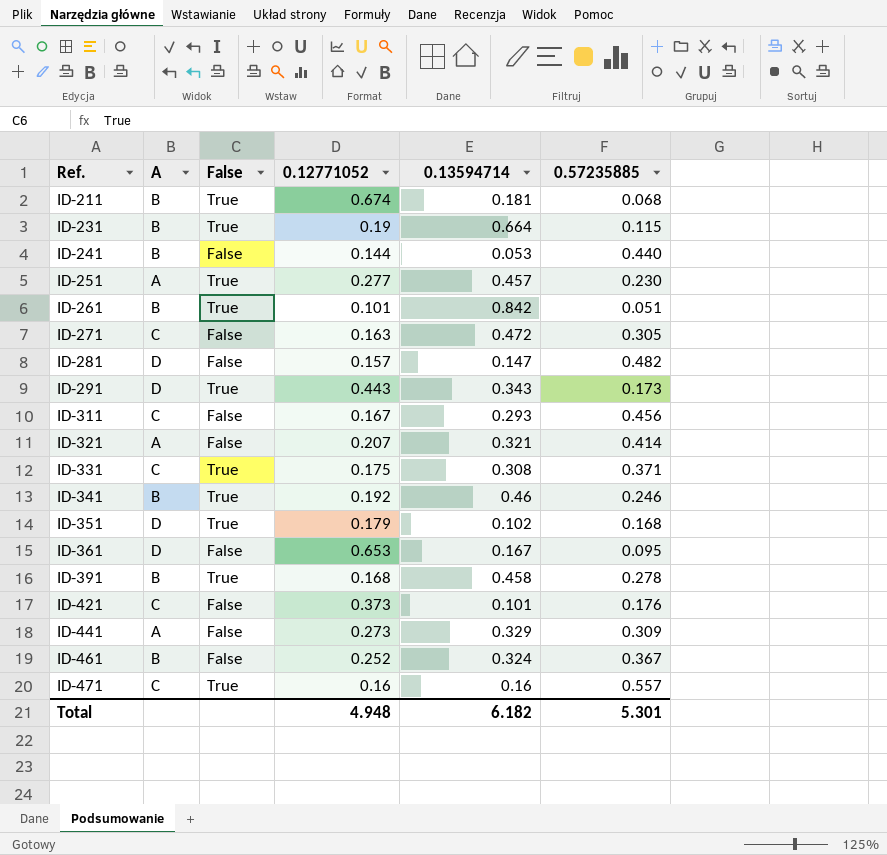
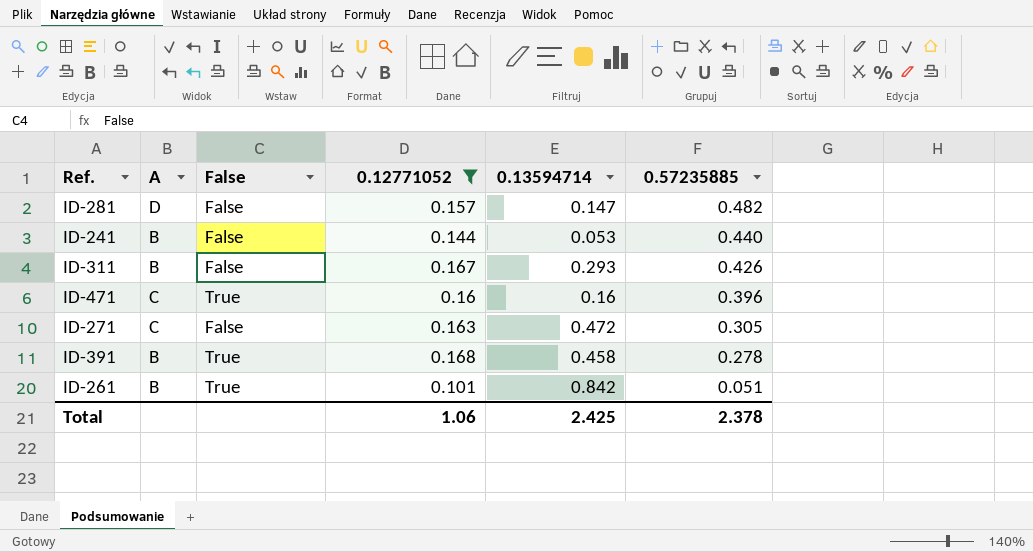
filter: none -> 0.12771052 <= 0.168
row order: Ref. ascending -> 0.57235885 descending
ID-311 | A: C -> B
ID-311 | 0.57235885: 0.456 -> 0.426
ID-471 | 0.57235885: 0.557 -> 0.396
Total | 0.12771052: 4.948 -> 1.06
Total | 0.13594714: 6.182 -> 2.425
Total | 0.57235885: 5.301 -> 2.378

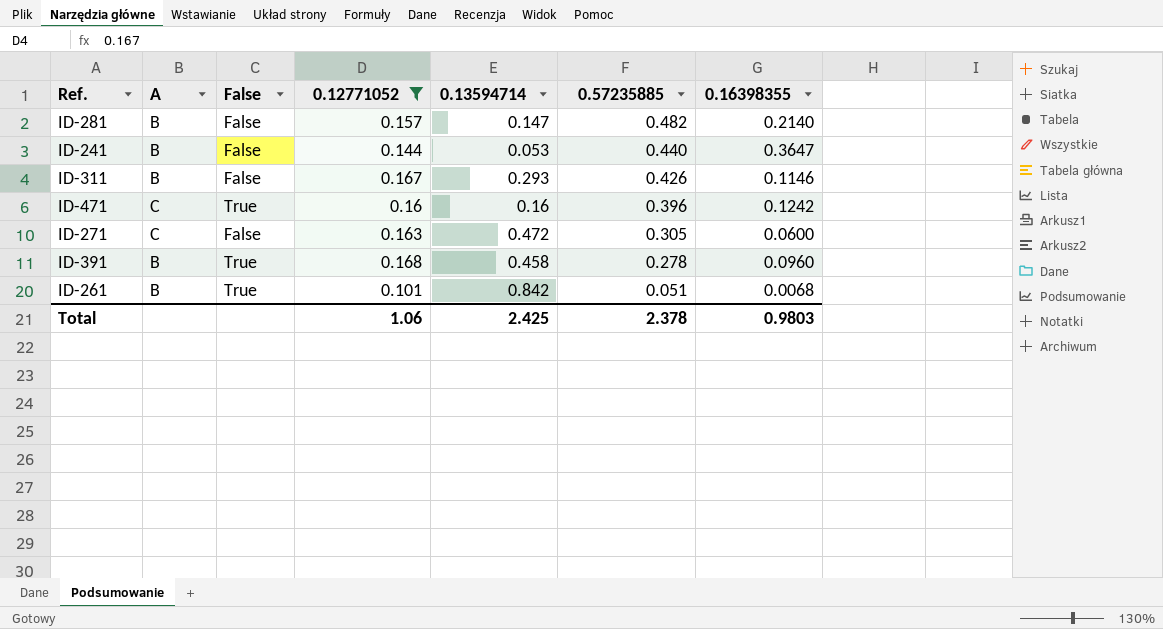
column 0.16398355 | position: none -> 7
ID-281 | A: D -> B

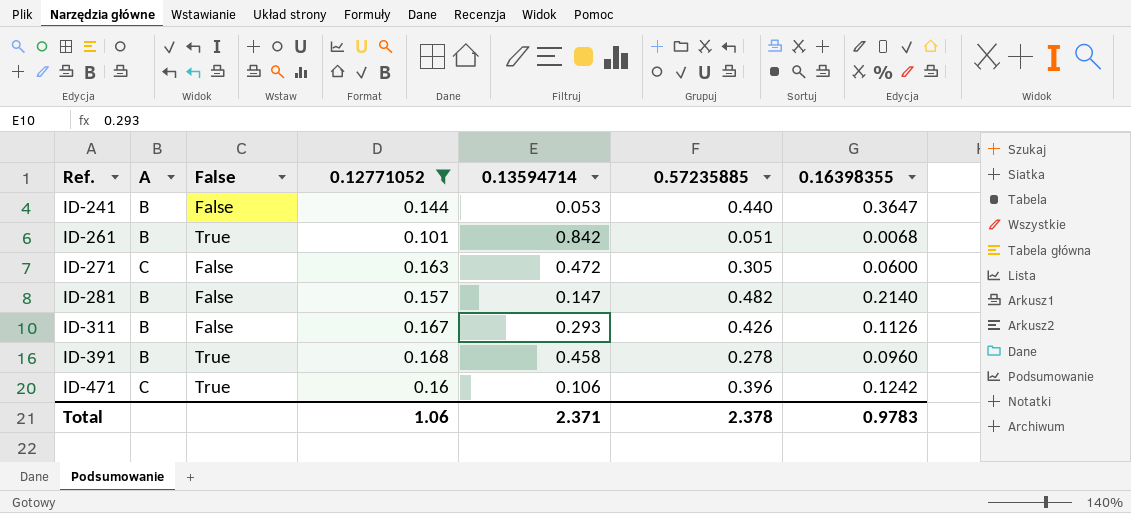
row order: 0.57235885 descending -> Ref. ascending
ID-311 | 0.16398355: 0.1146 -> 0.1126
ID-471 | 0.13594714: 0.16 -> 0.106
Total | 0.13594714: 2.425 -> 2.371
Total | 0.16398355: 0.9803 -> 0.9783

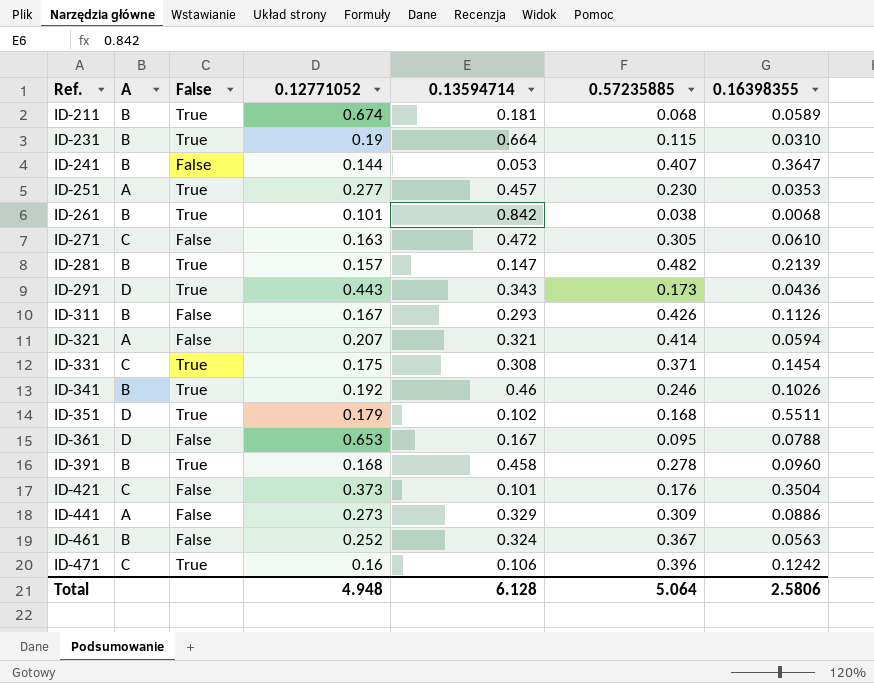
filter: 0.12771052 <= 0.168 -> none
ID-241 | 0.57235885: 0.440 -> 0.407
ID-261 | 0.57235885: 0.051 -> 0.038
ID-271 | 0.16398355: 0.0600 -> 0.0610
ID-281 | False: False -> True
ID-281 | 0.16398355: 0.2140 -> 0.2139
Total | 0.12771052: 1.06 -> 4.948
Total | 0.13594714: 2.371 -> 6.128
Total | 0.57235885: 2.378 -> 5.064
Total | 0.16398355: 0.9783 -> 2.5806

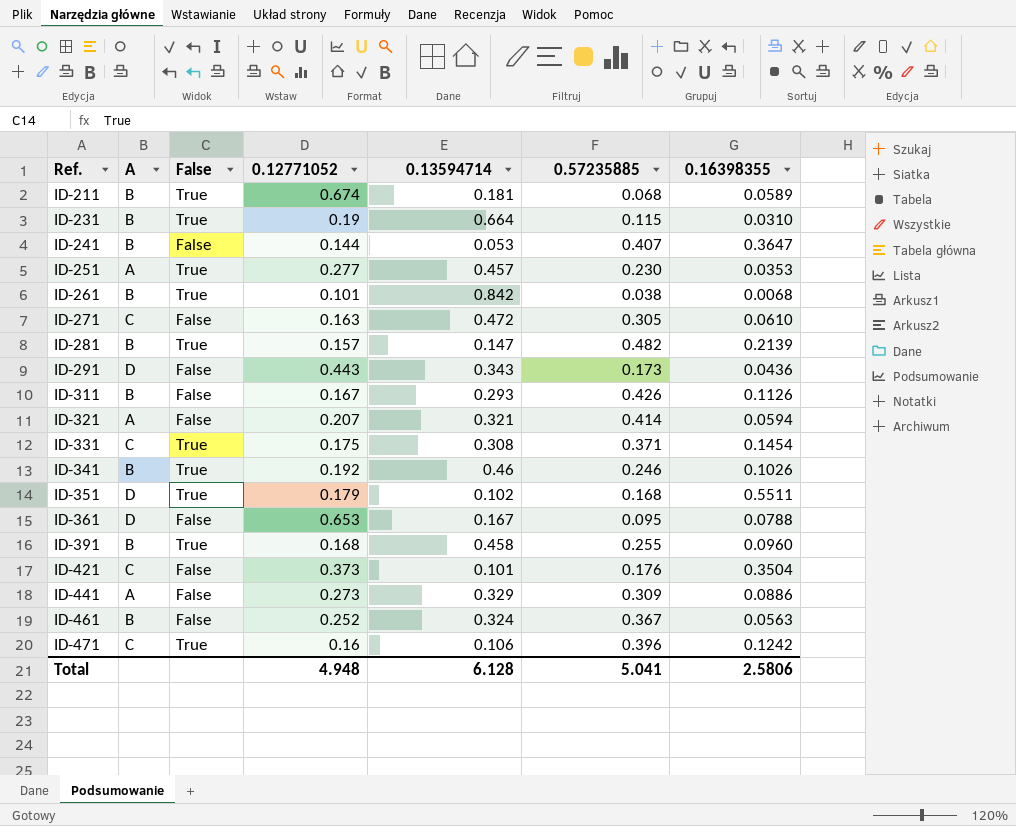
ID-291 | False: True -> False
ID-391 | 0.57235885: 0.278 -> 0.255
Total | 0.57235885: 5.064 -> 5.041

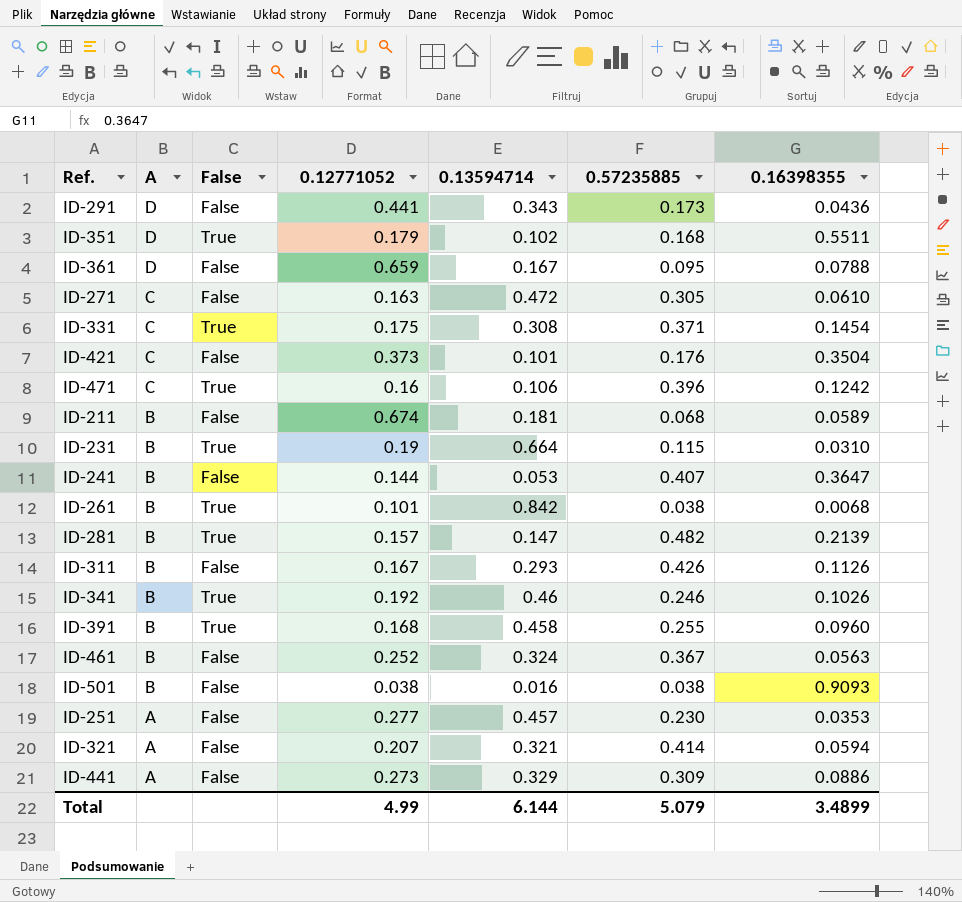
row order: Ref. ascending -> A descending
ID-291 | 0.12771052: 0.443 -> 0.441
ID-361 | 0.12771052: 0.653 -> 0.659
ID-211 | False: True -> False
row ID-501: none -> B | False | 0.038 | 0.016 | 0.038 | 0.9093
ID-251 | False: True -> False
Total | 0.12771052: 4.948 -> 4.99
Total | 0.13594714: 6.128 -> 6.144
Total | 0.57235885: 5.041 -> 5.079
Total | 0.16398355: 2.5806 -> 3.4899

